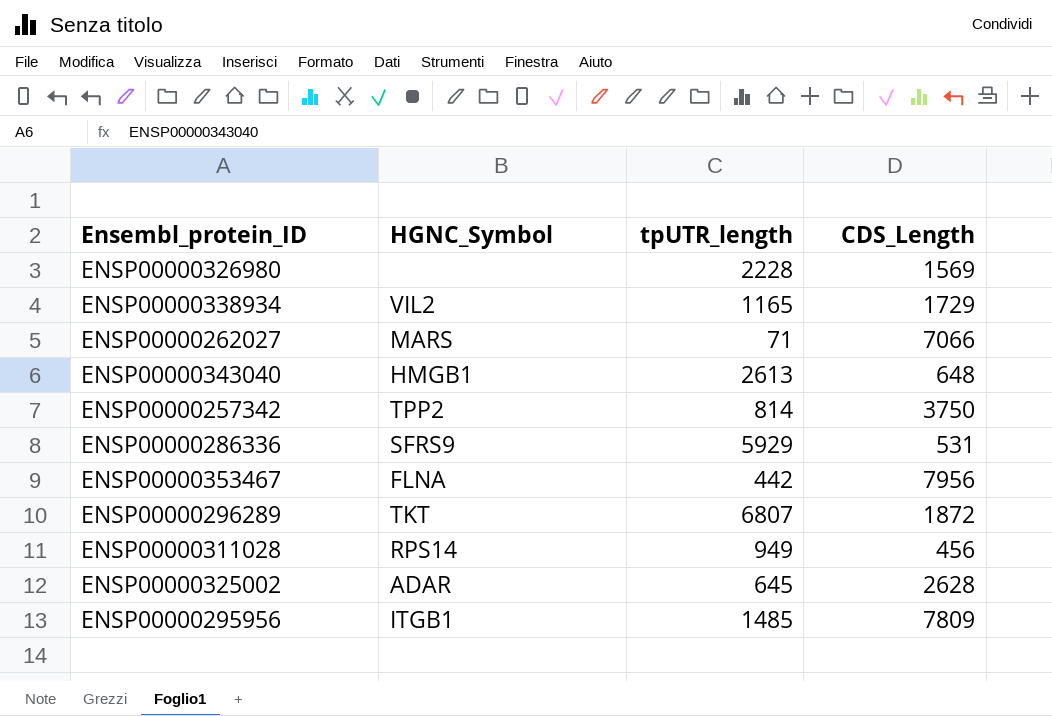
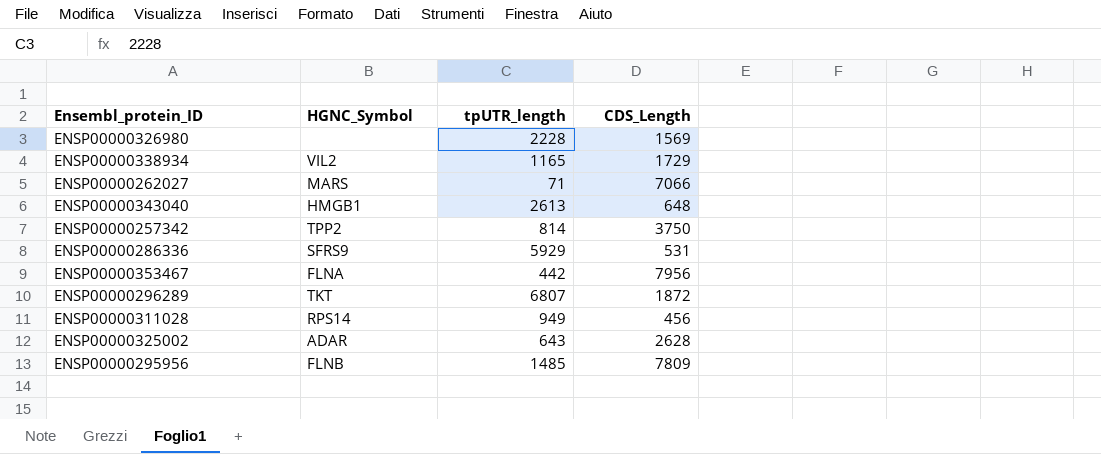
ENSP00000325002 | tpUTR_length: 645 -> 643
ENSP00000295956 | HGNC_Symbol: ITGB1 -> FLNB

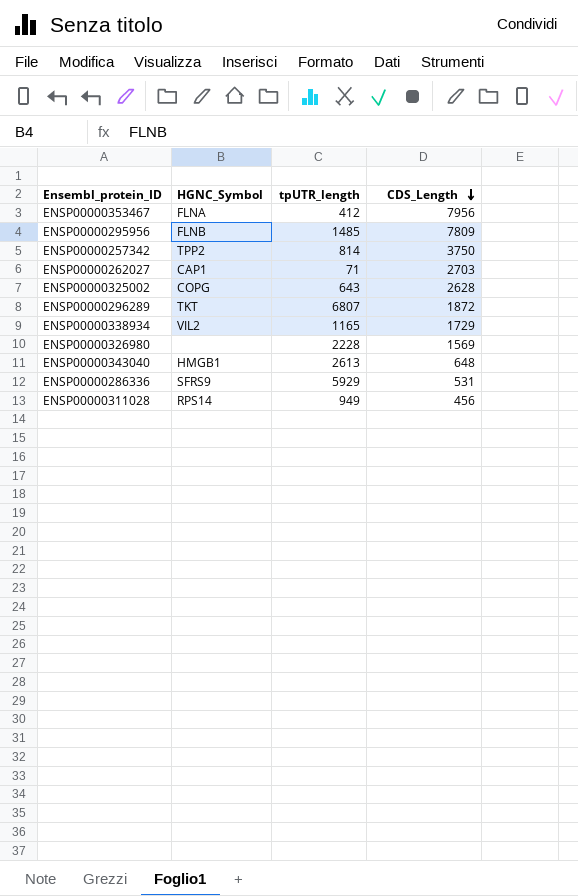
row order: none -> CDS_Length descending
ENSP00000353467 | tpUTR_length: 442 -> 412
ENSP00000262027 | HGNC_Symbol: MARS -> CAP1
ENSP00000262027 | CDS_Length: 7066 -> 2703
ENSP00000325002 | HGNC_Symbol: ADAR -> COPG

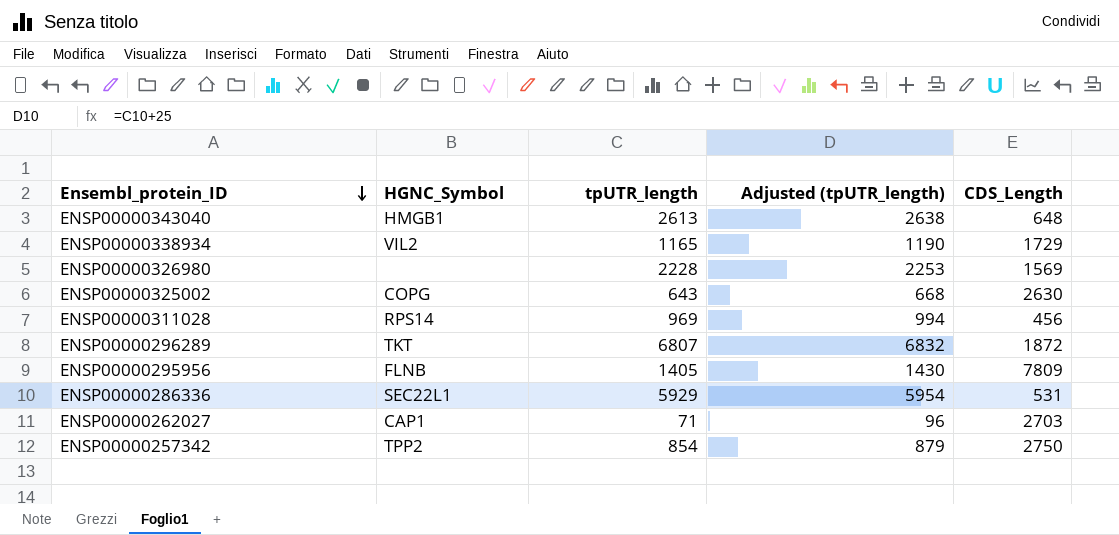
row order: CDS_Length descending -> Ensembl_protein_ID descending
column Adjusted (tpUTR_length) | formula: none -> [tpUTR_length] + 25
row ENSP00000353467: FLNA | 412 | 7956 -> none
ENSP00000325002 | CDS_Length: 2628 -> 2630
ENSP00000311028 | tpUTR_length: 949 -> 969
ENSP00000295956 | tpUTR_length: 1485 -> 1405
ENSP00000286336 | HGNC_Symbol: SFRS9 -> SEC22L1
ENSP00000257342 | tpUTR_length: 814 -> 854
ENSP00000257342 | CDS_Length: 3750 -> 2750

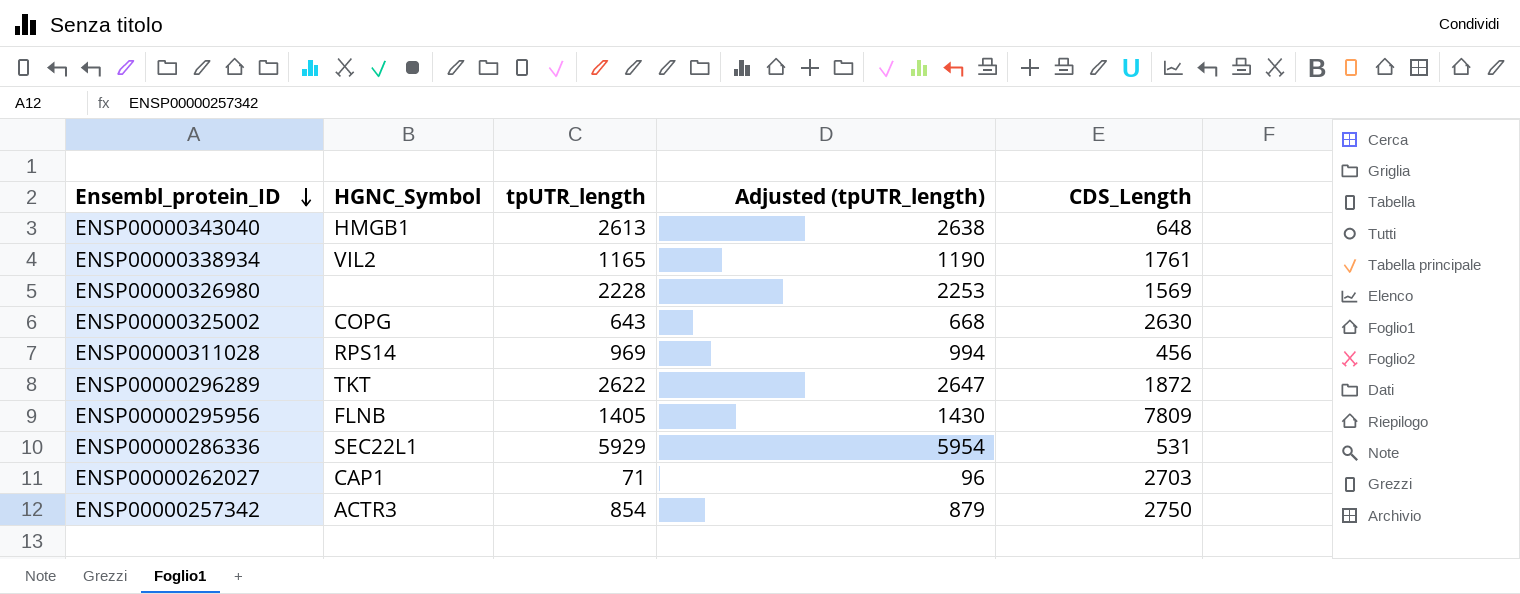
ENSP00000338934 | CDS_Length: 1729 -> 1761
ENSP00000296289 | tpUTR_length: 6807 -> 2622
ENSP00000296289 | Adjusted (tpUTR_length): 6832 -> 2647
ENSP00000257342 | HGNC_Symbol: TPP2 -> ACTR3

